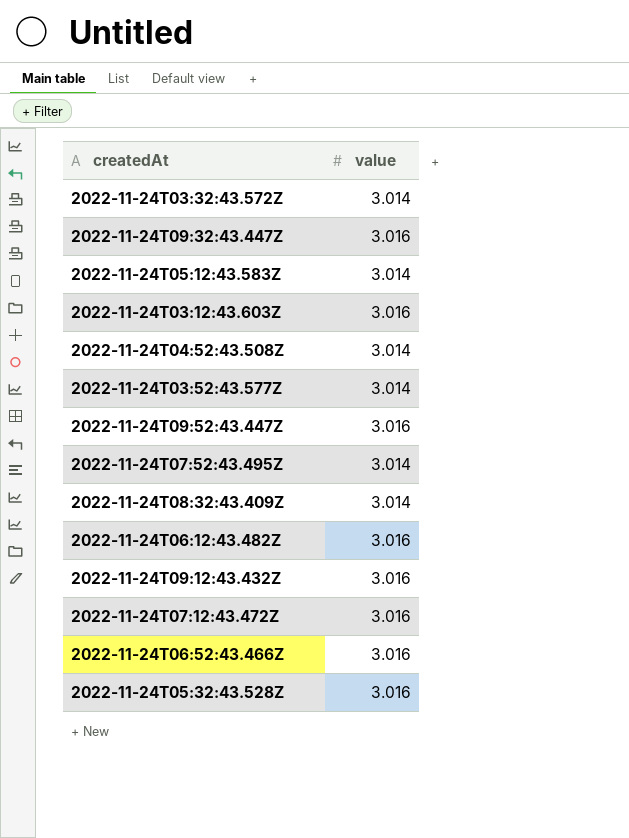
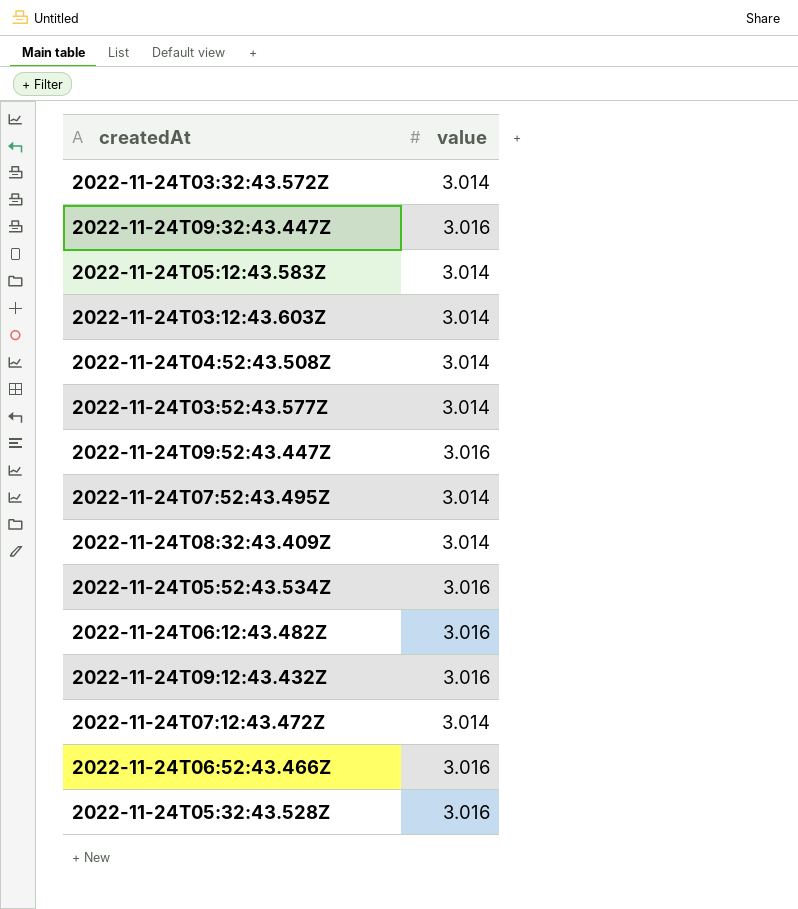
2022-11-24T03:12:43.603Z | value: 3.016 -> 3.014
row 2022-11-24T05:52:43.534Z: none -> 3.016
2022-11-24T07:12:43.472Z | value: 3.016 -> 3.014

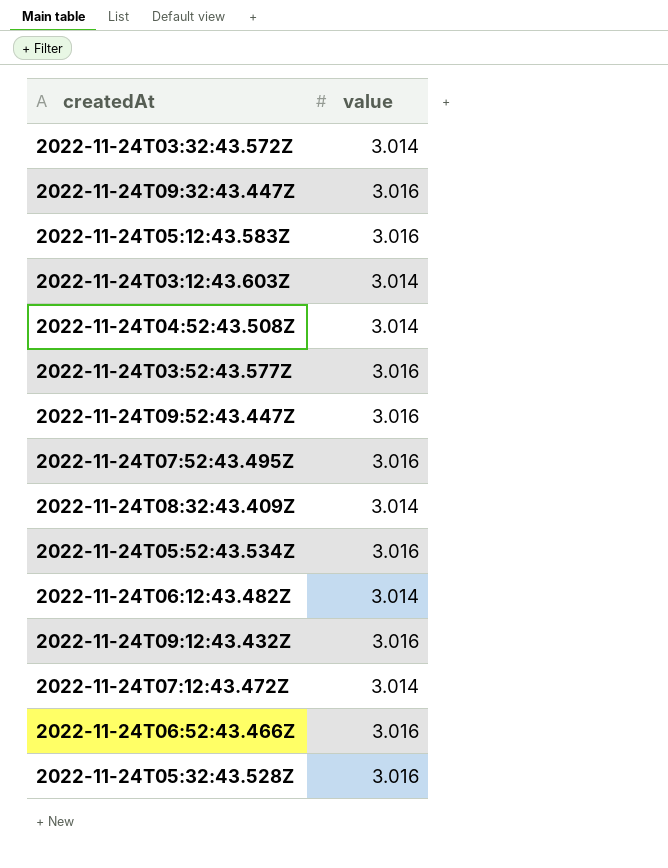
2022-11-24T05:12:43.583Z | value: 3.014 -> 3.016
2022-11-24T03:52:43.577Z | value: 3.014 -> 3.016
2022-11-24T07:52:43.495Z | value: 3.014 -> 3.016
2022-11-24T06:12:43.482Z | value: 3.016 -> 3.014

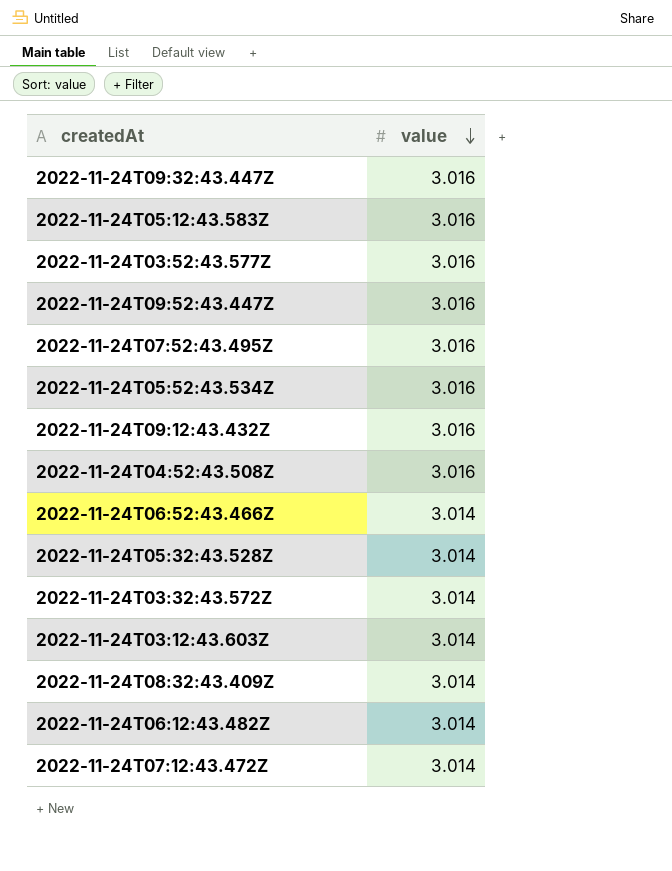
row order: none -> value descending
2022-11-24T04:52:43.508Z | value: 3.014 -> 3.016
2022-11-24T06:52:43.466Z | value: 3.016 -> 3.014
2022-11-24T05:32:43.528Z | value: 3.016 -> 3.014

